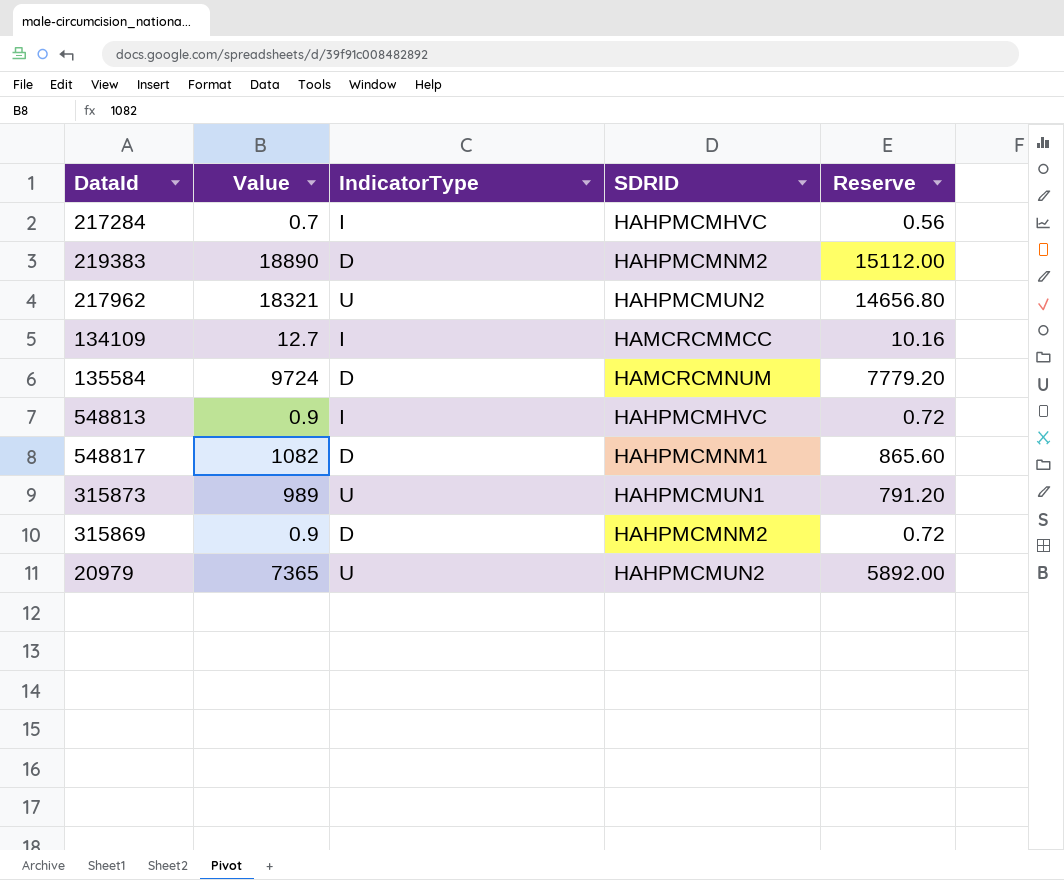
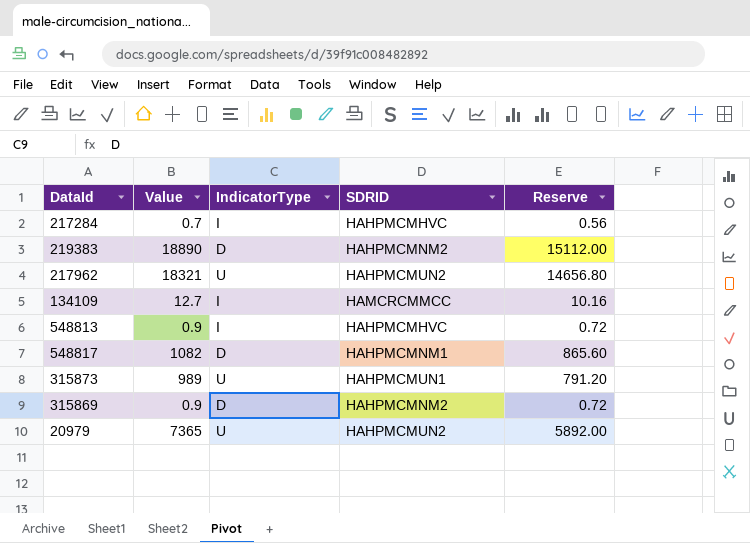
row 135584: 9724 | D | HAMCRCMNUM | 7779.20 -> none

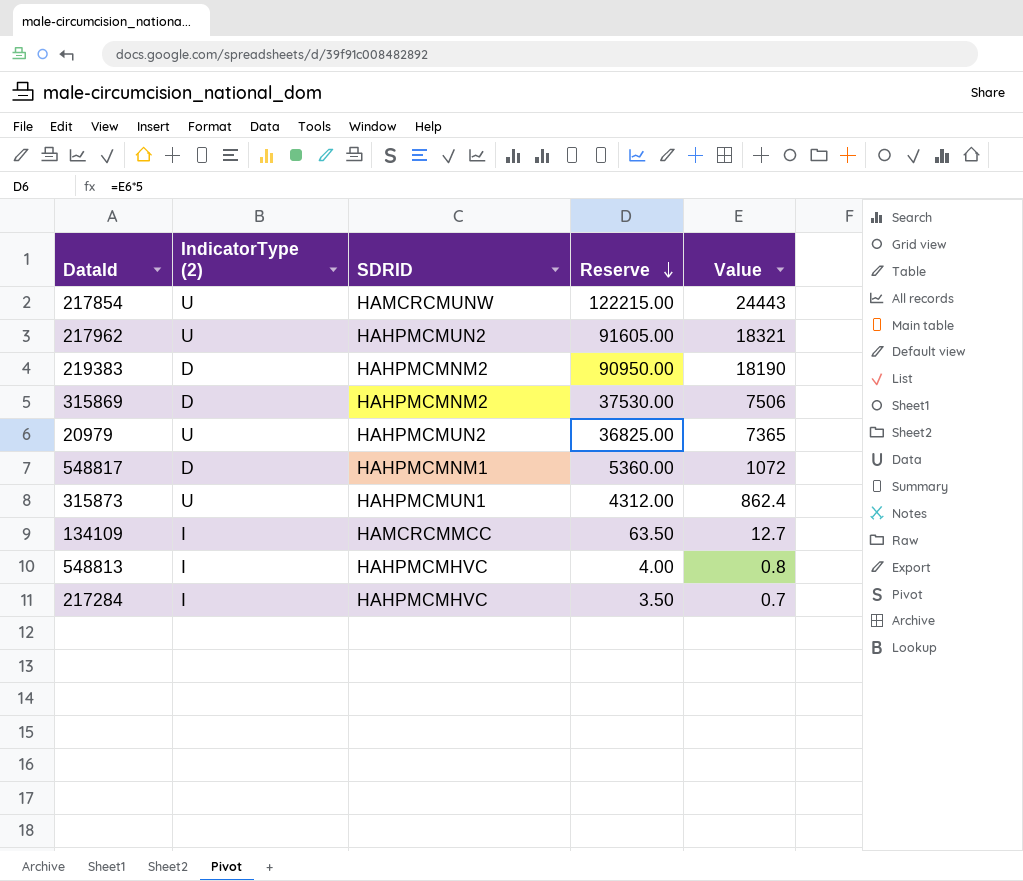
row order: none -> Reserve descending
column name: IndicatorType -> IndicatorType (2)
column Reserve | formula: [Value] * 0.8 -> [Value] * 5
column Value | position: 2 -> 5
row 217854: none -> U | HAMCRCMUNW | 122215.00 | 24443
219383 | Value: 18890 -> 18190
315869 | Value: 0.9 -> 7506
548817 | Value: 1082 -> 1072
315873 | Value: 989 -> 862.4
548813 | Value: 0.9 -> 0.8

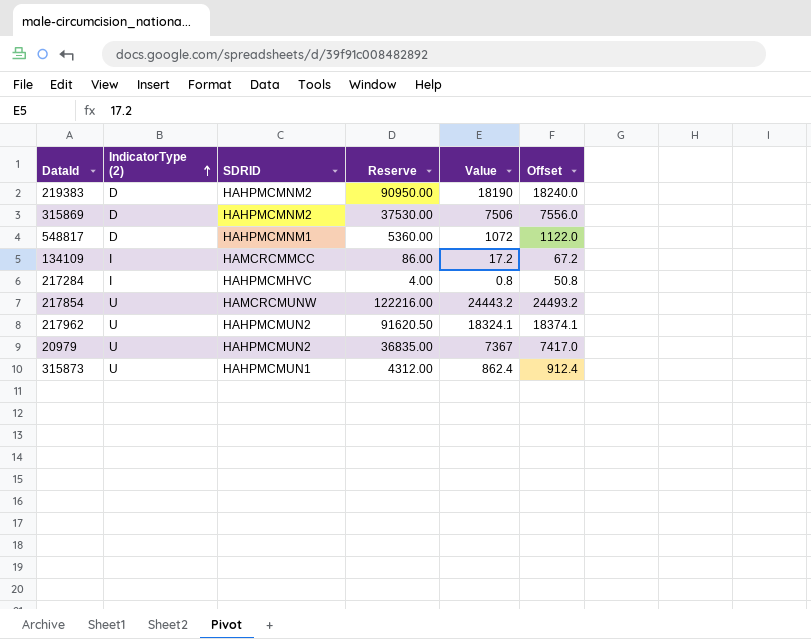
row order: Reserve descending -> IndicatorType (2) ascending
column Offset | formula: none -> [Value] + 50
row 548813: I | HAHPMCMHVC | 4.00 | 0.8 -> none
134109 | Reserve: 63.50 -> 86.00
134109 | Value: 12.7 -> 17.2
217284 | Reserve: 3.50 -> 4.00
217284 | Value: 0.7 -> 0.8
217854 | Reserve: 122215.00 -> 122216.00
217854 | Value: 24443 -> 24443.2
217962 | Reserve: 91605.00 -> 91620.50
217962 | Value: 18321 -> 18324.1
20979 | Reserve: 36825.00 -> 36835.00
20979 | Value: 7365 -> 7367

